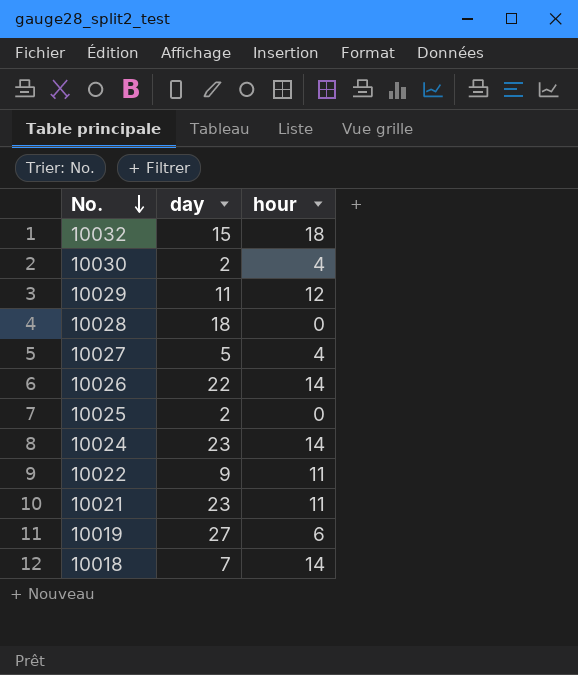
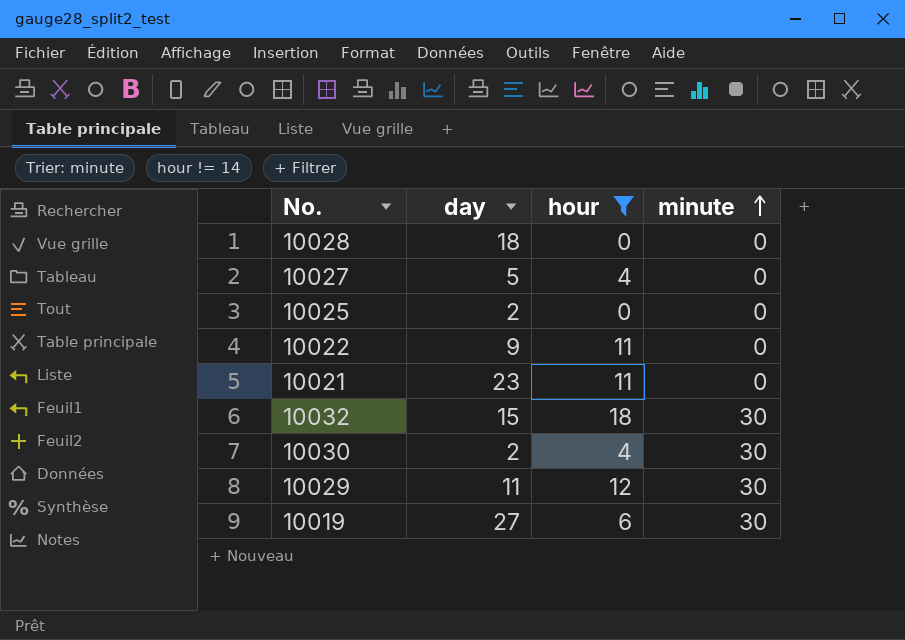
filter: none -> hour != 14
row order: No. descending -> minute ascending
column minute | position: none -> 4

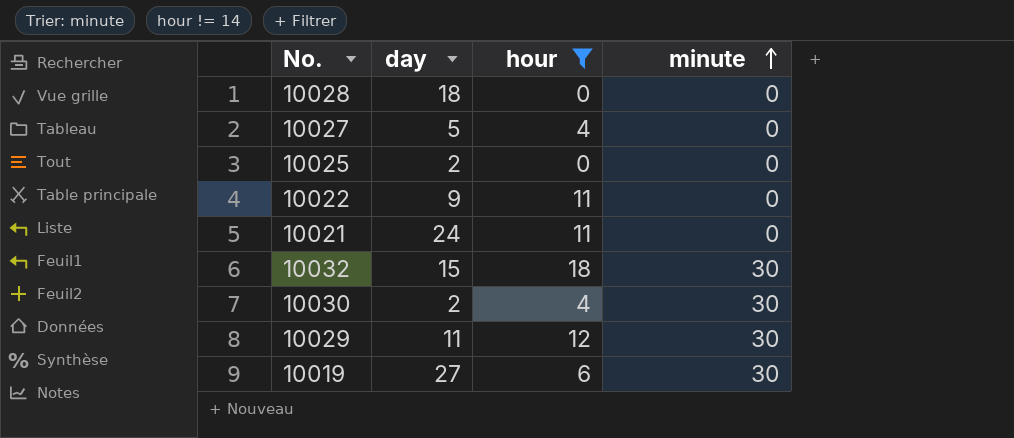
10021 | day: 23 -> 24

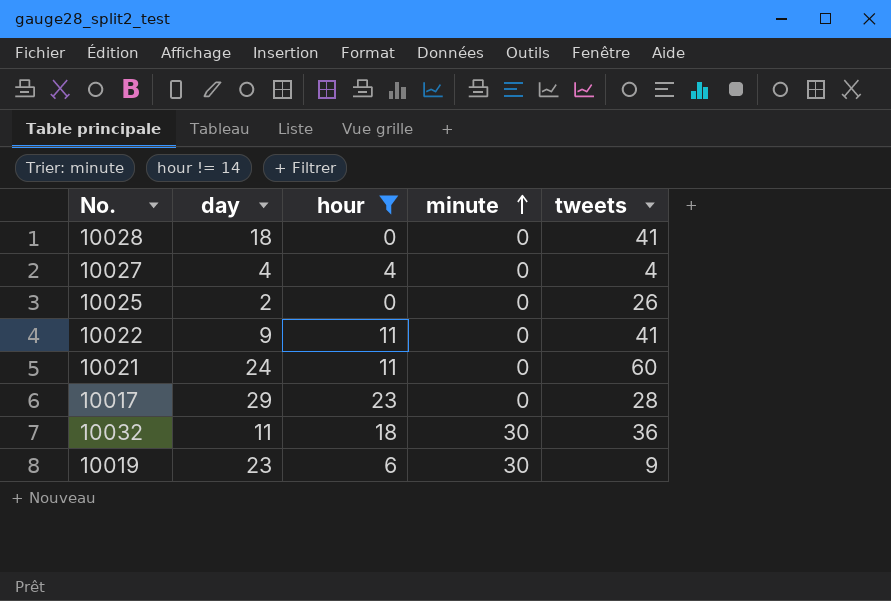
column tweets | position: none -> 5
row 10030: 2 | 4 | 30 -> none
row 10029: 11 | 12 | 30 -> none
10027 | day: 5 -> 4
row 10017: none -> 29 | 23 | 0 | 28
10032 | day: 15 -> 11
10019 | day: 27 -> 23

